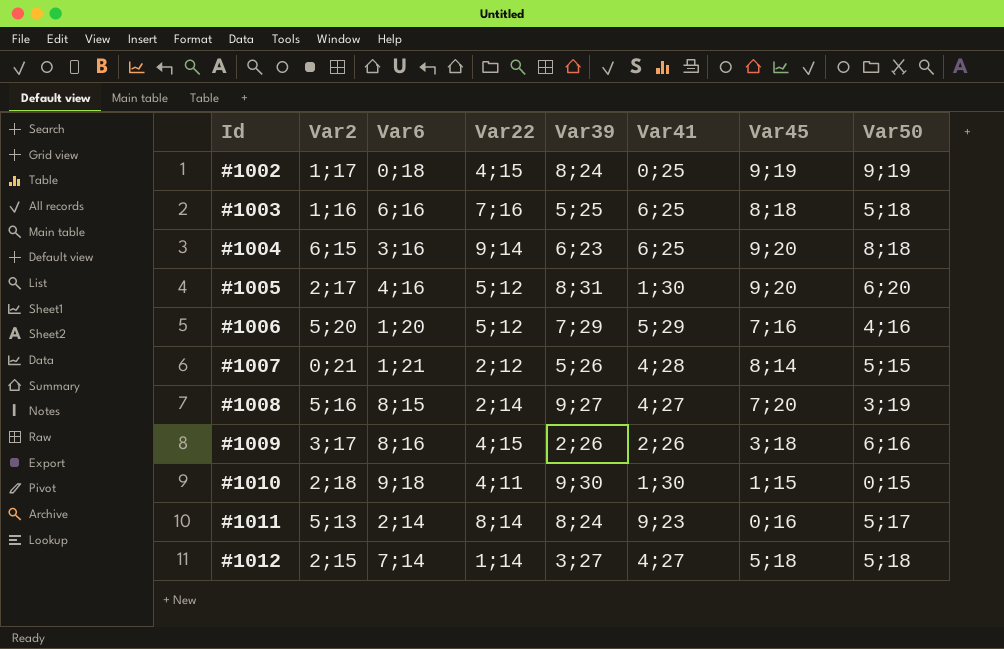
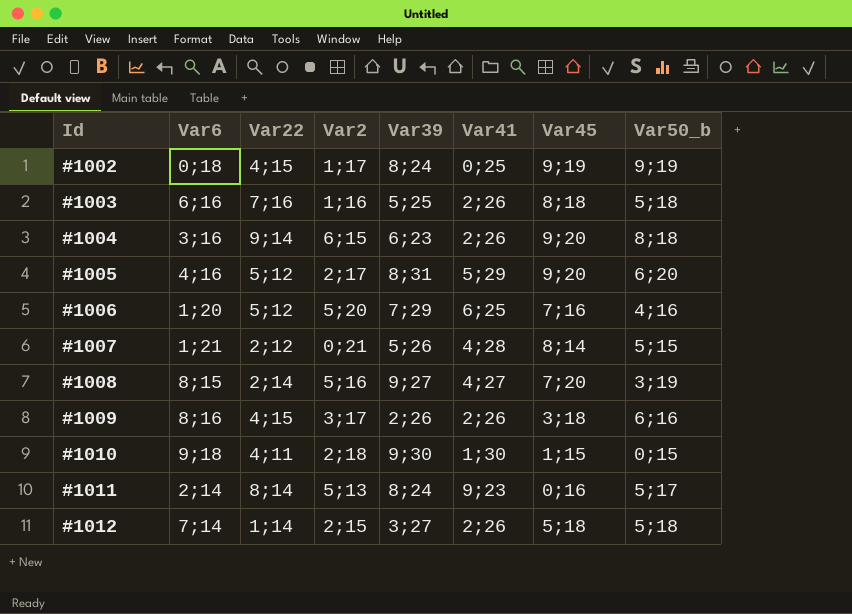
column Var2 | position: 2 -> 4
column name: Var50 -> Var50_b
#1003 | Var41: 6;25 -> 2;26
#1004 | Var41: 6;25 -> 2;26
#1005 | Var41: 1;30 -> 5;29
#1006 | Var41: 5;29 -> 6;25
#1012 | Var41: 4;27 -> 2;26

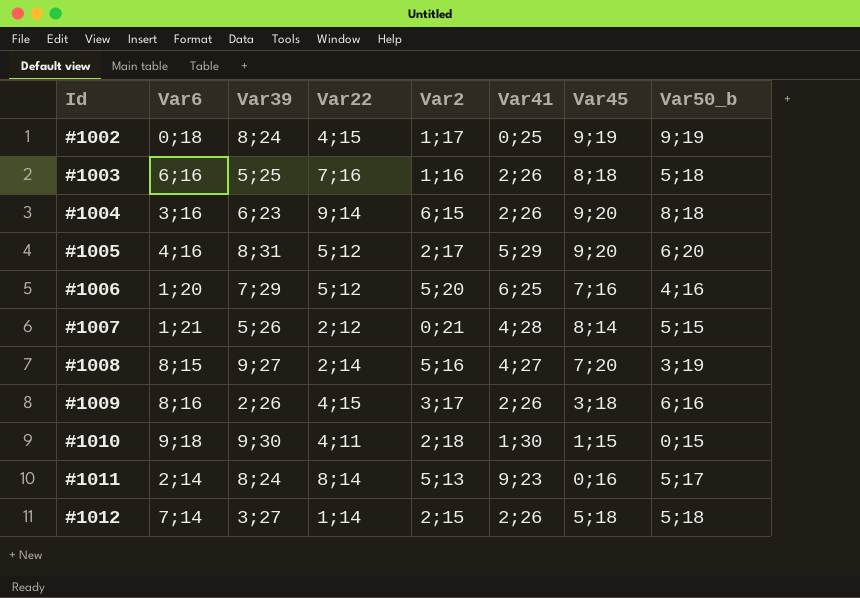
column Var39 | position: 5 -> 3

